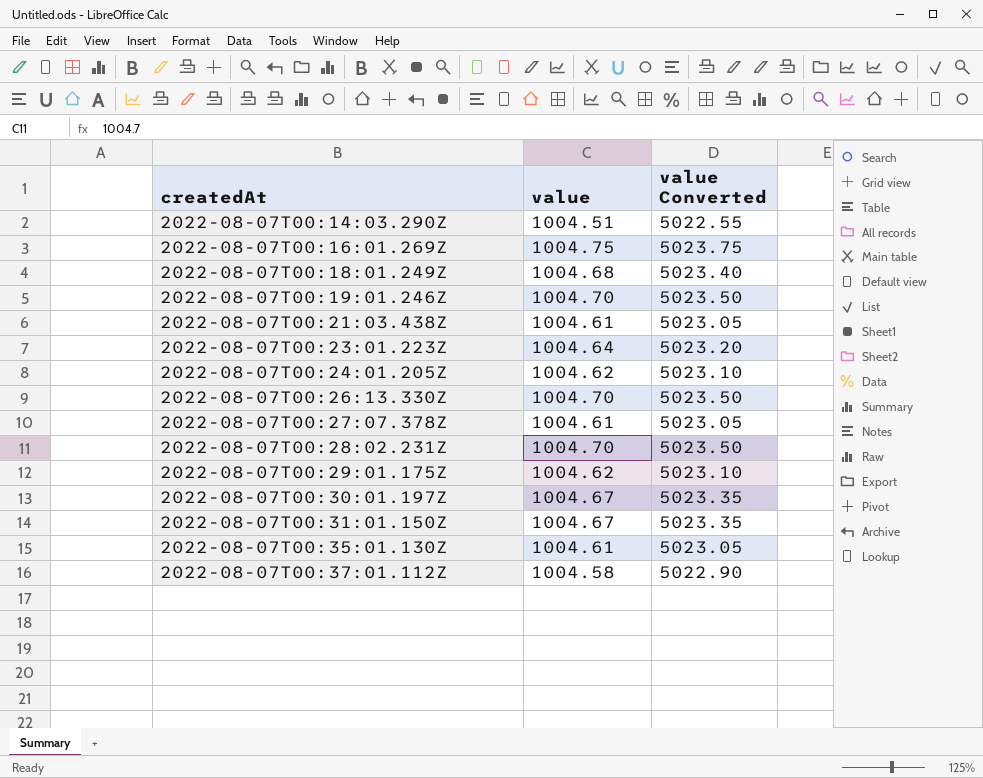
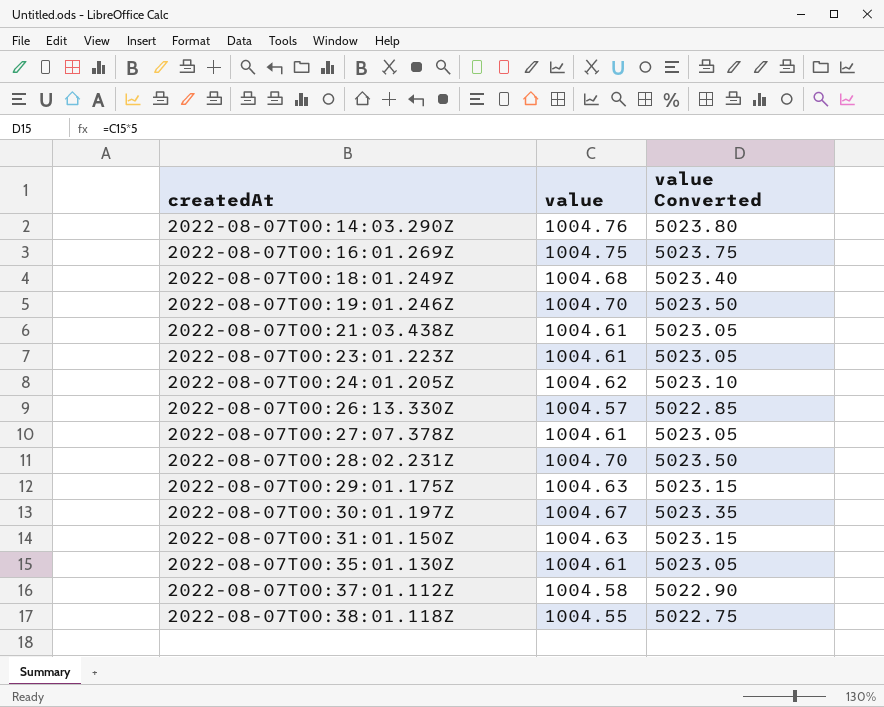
2022-08-07T00:14:03.290Z | value: 1004.51 -> 1004.76
2022-08-07T00:14:03.290Z | value Converted: 5022.55 -> 5023.80
2022-08-07T00:23:01.223Z | value: 1004.64 -> 1004.61
2022-08-07T00:23:01.223Z | value Converted: 5023.20 -> 5023.05
2022-08-07T00:26:13.330Z | value: 1004.70 -> 1004.57
2022-08-07T00:26:13.330Z | value Converted: 5023.50 -> 5022.85
2022-08-07T00:29:01.175Z | value: 1004.62 -> 1004.63
2022-08-07T00:29:01.175Z | value Converted: 5023.10 -> 5023.15
2022-08-07T00:31:01.150Z | value: 1004.67 -> 1004.63
2022-08-07T00:31:01.150Z | value Converted: 5023.35 -> 5023.15
row 2022-08-07T00:38:01.118Z: none -> 1004.55 | 5022.75

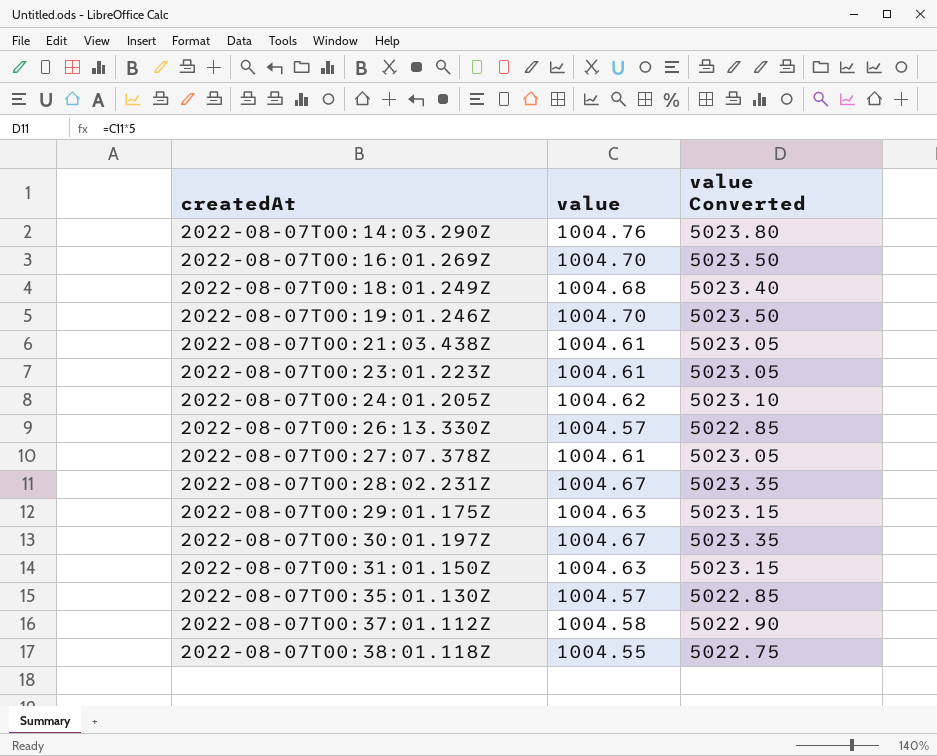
2022-08-07T00:16:01.269Z | value: 1004.75 -> 1004.70
2022-08-07T00:16:01.269Z | value Converted: 5023.75 -> 5023.50
2022-08-07T00:28:02.231Z | value: 1004.70 -> 1004.67
2022-08-07T00:28:02.231Z | value Converted: 5023.50 -> 5023.35
2022-08-07T00:35:01.130Z | value: 1004.61 -> 1004.57
2022-08-07T00:35:01.130Z | value Converted: 5023.05 -> 5022.85

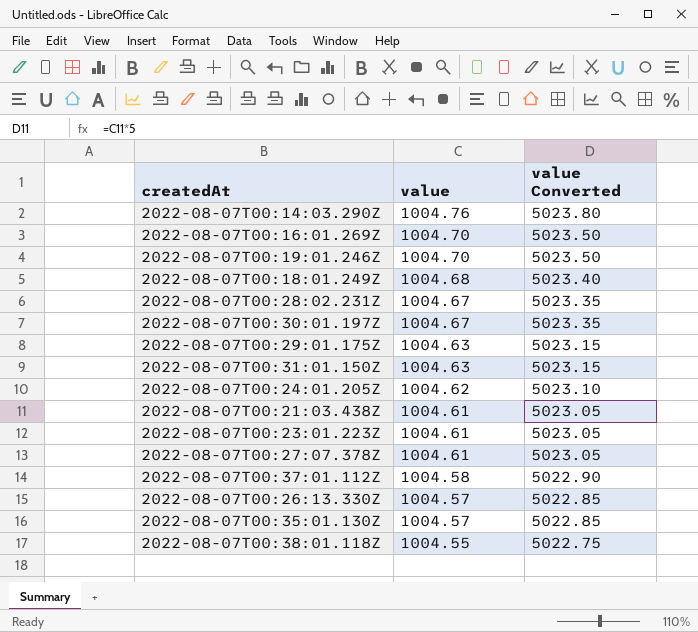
row order: createdAt ascending -> value descending

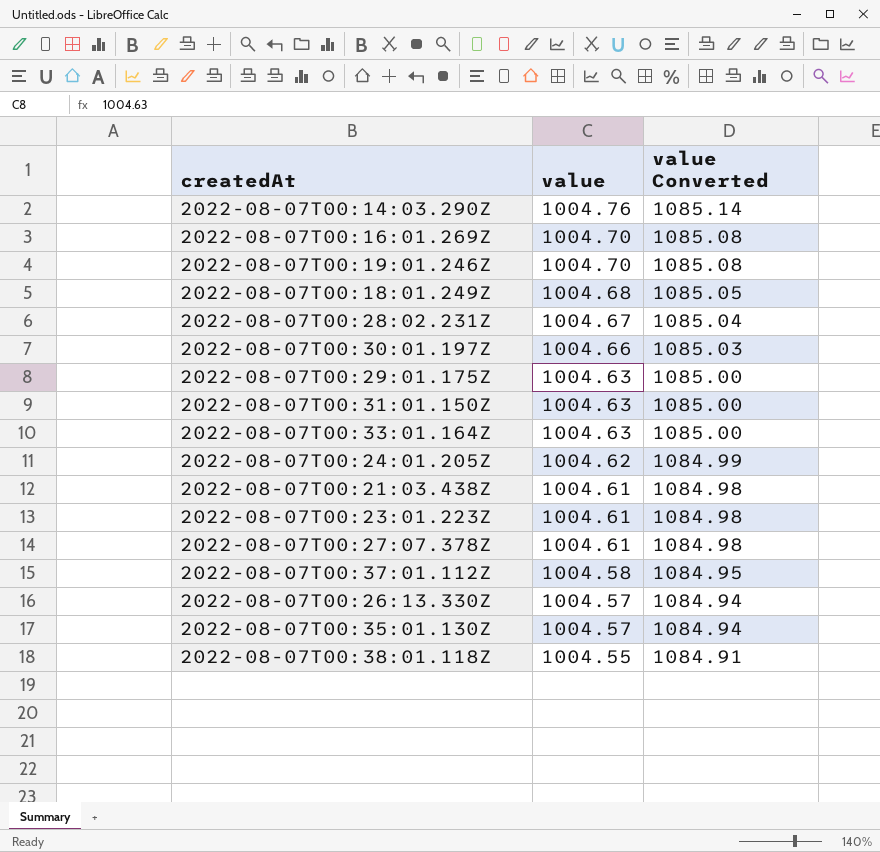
column value Converted | formula: [value] * 5 -> [value] * 1.08
2022-08-07T00:30:01.197Z | value: 1004.67 -> 1004.66
row 2022-08-07T00:33:01.164Z: none -> 1004.63 | 1085.00

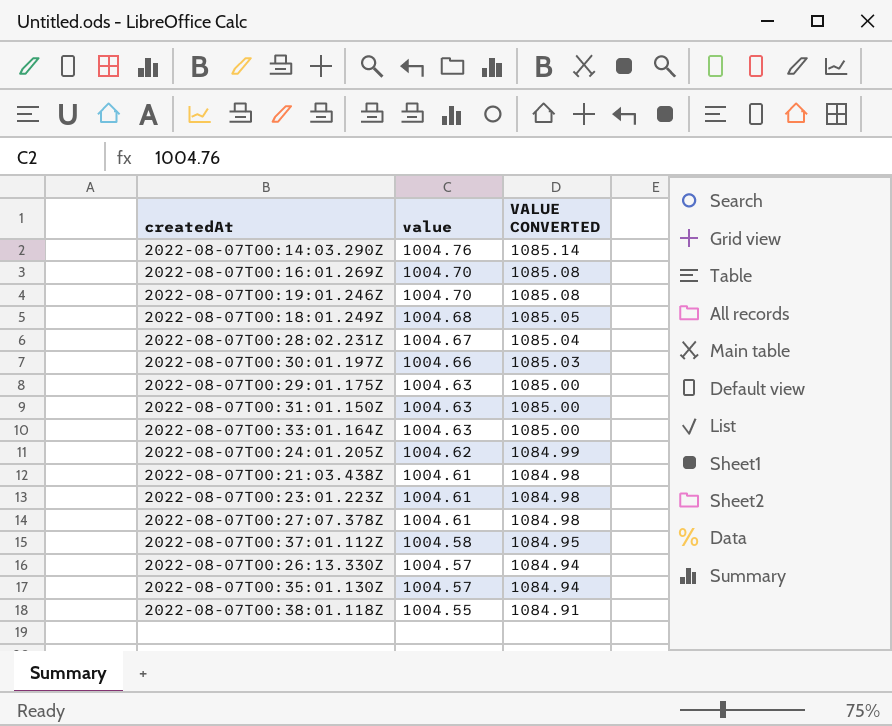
column name: value Converted -> VALUE CONVERTED

